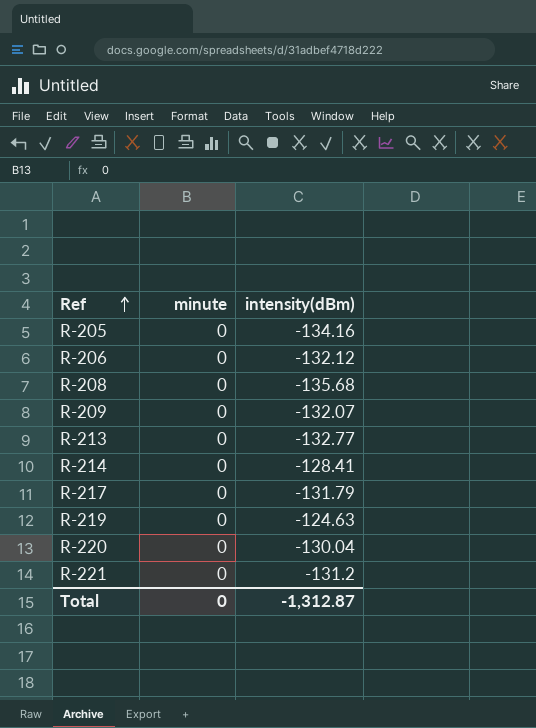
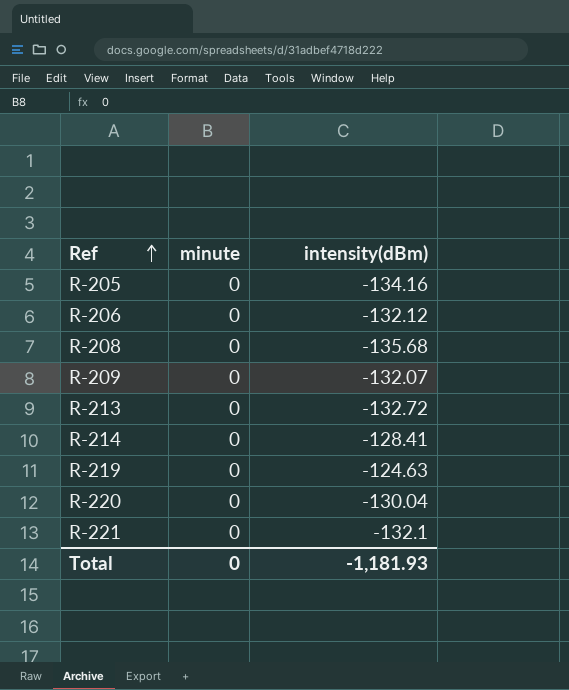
row R-217: 0 | -131.79 -> none
R-213 | intensity(dBm): -132.77 -> -132.72
R-221 | intensity(dBm): -131.2 -> -132.1
Total | intensity(dBm): -1,312.87 -> -1,181.93

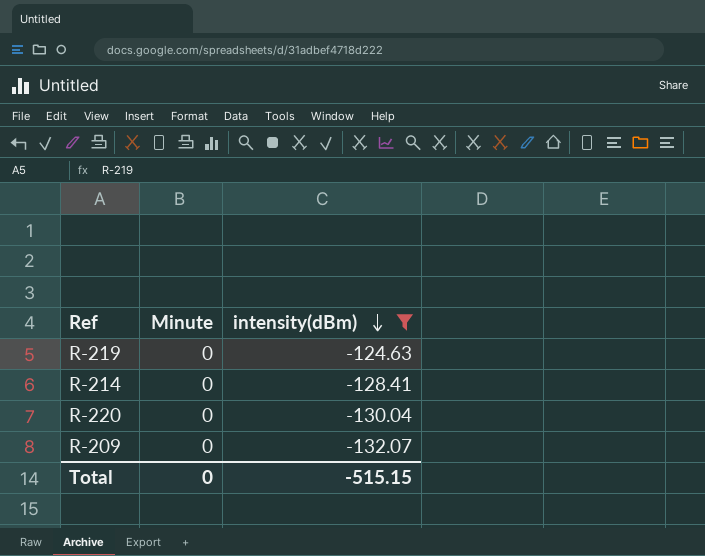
filter: none -> intensity(dBm) >= -132.07
row order: Ref ascending -> intensity(dBm) descending
column name: minute -> Minute
Total | intensity(dBm): -1,181.93 -> -515.15

